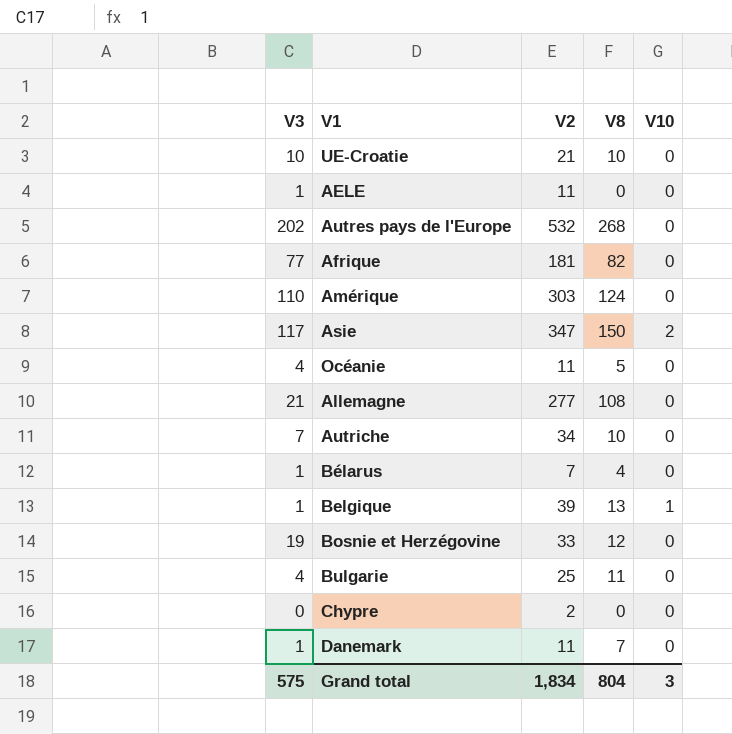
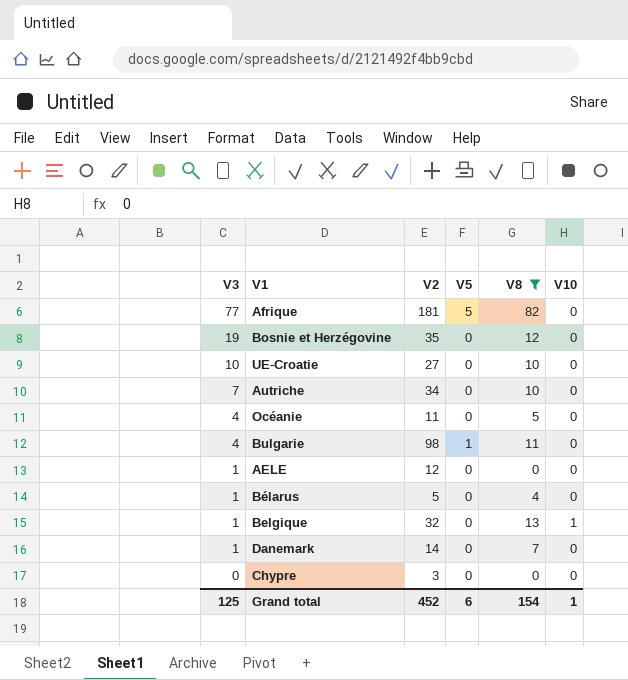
filter: none -> V8 <= 82
row order: none -> V3 descending
column V5 | position: none -> 4
Bosnie et Herzégovine | V2: 33 -> 35
UE-Croatie | V2: 21 -> 27
Bulgarie | V2: 25 -> 98
AELE | V2: 11 -> 12
Bélarus | V2: 7 -> 5
Belgique | V2: 39 -> 32
Danemark | V2: 11 -> 14
Chypre | V2: 2 -> 3
Grand total | V3: 575 -> 125
Grand total | V2: 1,834 -> 452
Grand total | V8: 804 -> 154
Grand total | V10: 3 -> 1

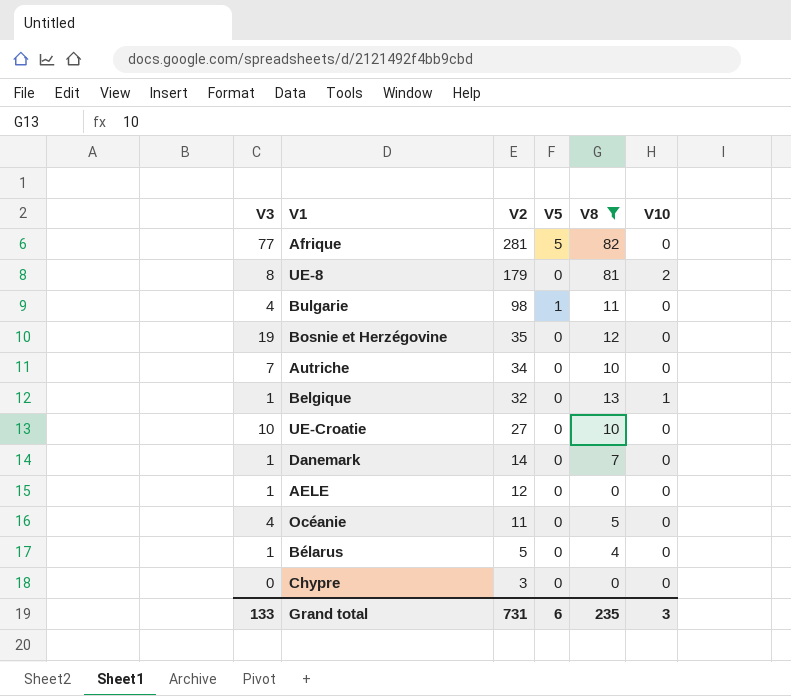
row order: V3 descending -> V2 descending
Afrique | V2: 181 -> 281
row UE-8: none -> 8 | 179 | 0 | 81 | 2
Grand total | V3: 125 -> 133
Grand total | V2: 452 -> 731
Grand total | V8: 154 -> 235
Grand total | V10: 1 -> 3

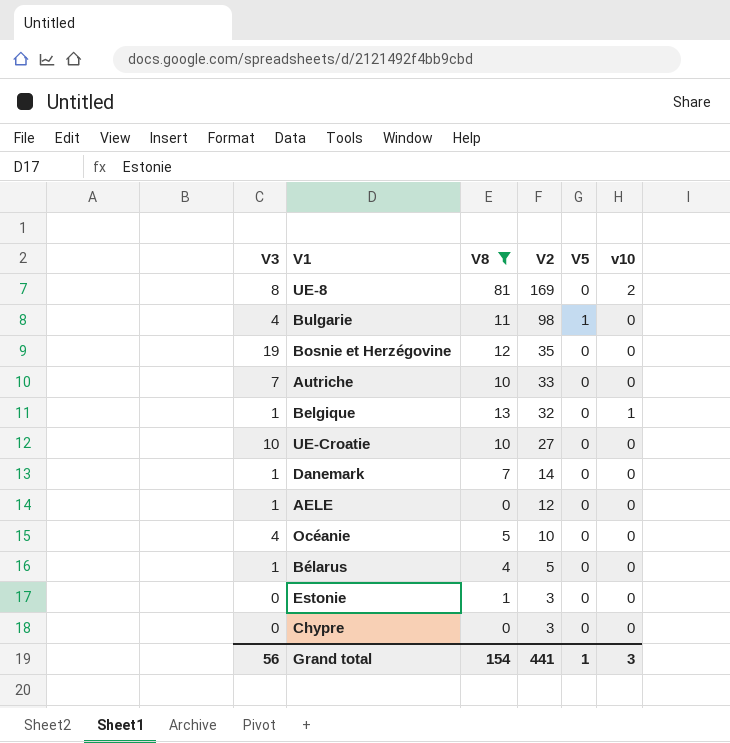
column V8 | position: 5 -> 3
column name: V10 -> v10
row Afrique: 77 | 281 | 5 | 82 | 0 -> none
UE-8 | V2: 179 -> 169
Autriche | V2: 34 -> 33
Océanie | V2: 11 -> 10
row Estonie: none -> 0 | 1 | 3 | 0 | 0
Grand total | V3: 133 -> 56
Grand total | V8: 235 -> 154
Grand total | V2: 731 -> 441
Grand total | V5: 6 -> 1

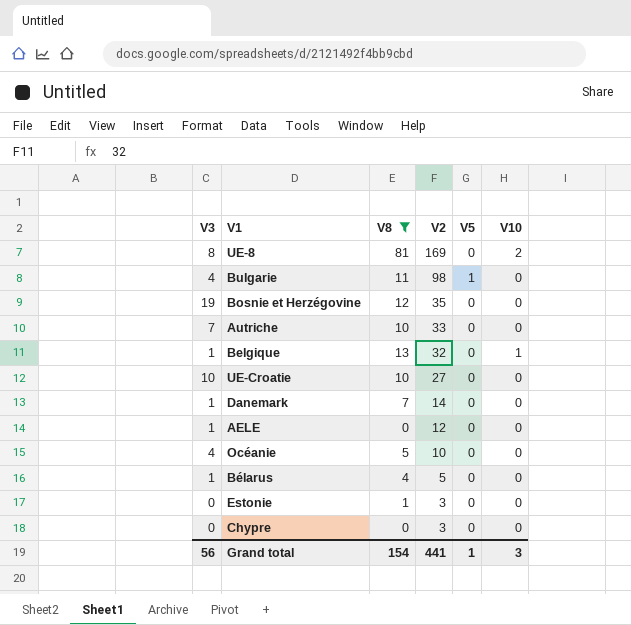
column name: v10 -> V10

